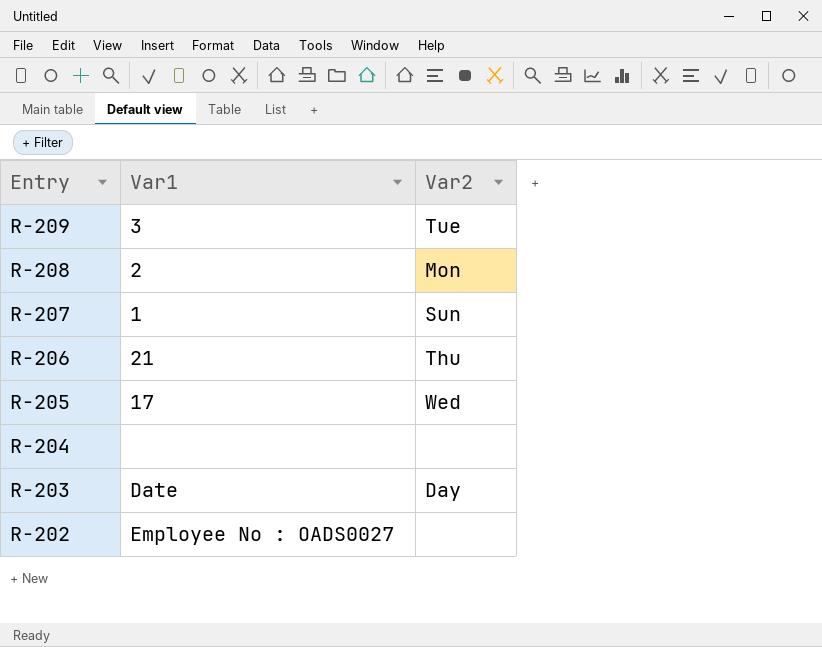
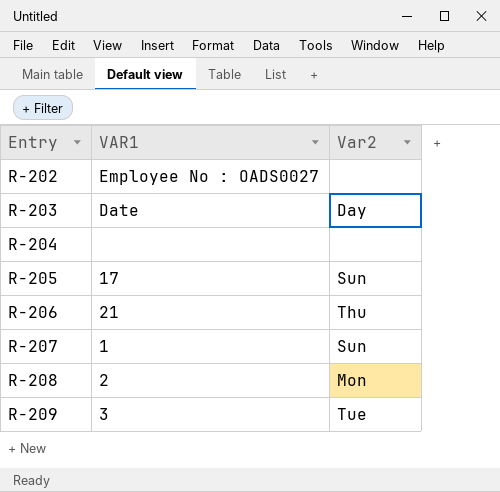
row order: Entry descending -> Entry ascending
column name: Var1 -> VAR1
R-205 | Var2: Wed -> Sun

